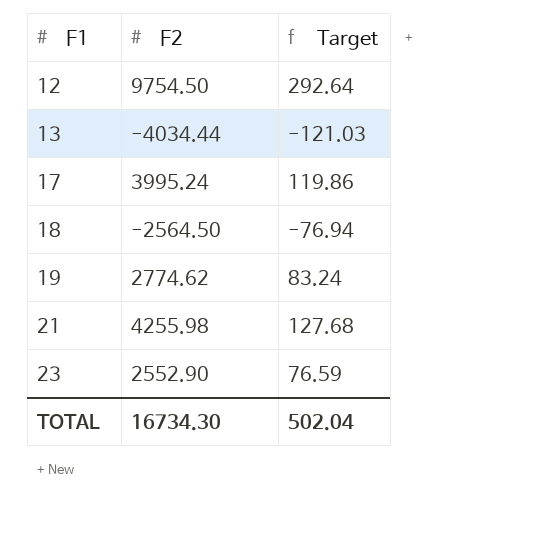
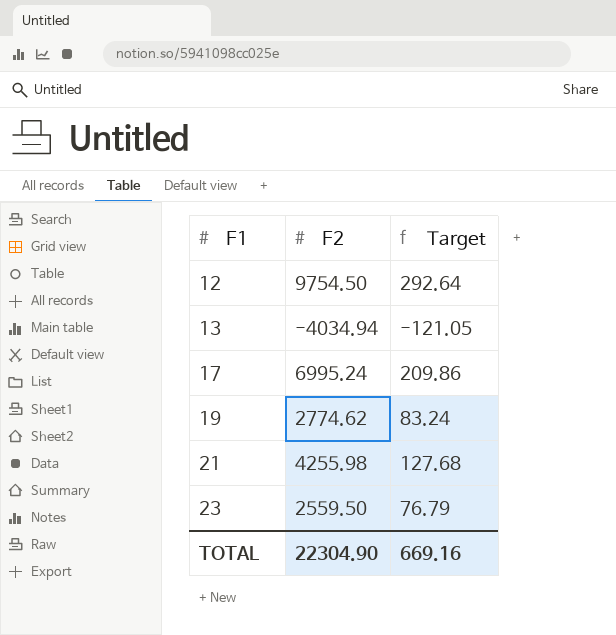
row 18: -2564.50 | -76.94 -> none
13 | F2: -4034.44 -> -4034.94
13 | Target: -121.03 -> -121.05
17 | F2: 3995.24 -> 6995.24
17 | Target: 119.86 -> 209.86
23 | F2: 2552.90 -> 2559.50
23 | Target: 76.59 -> 76.79
TOTAL | F2: 16734.30 -> 22304.90
TOTAL | Target: 502.04 -> 669.16

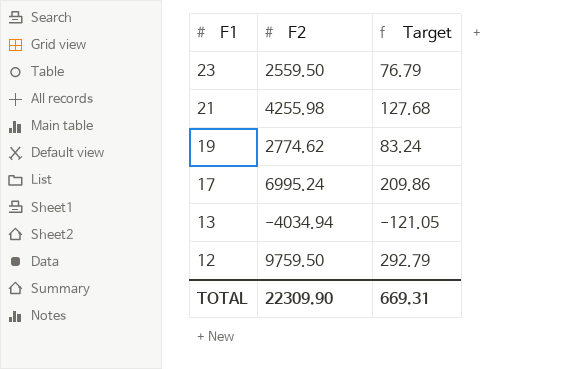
row order: F1 ascending -> F1 descending
12 | F2: 9754.50 -> 9759.50
12 | Target: 292.64 -> 292.79
TOTAL | F2: 22304.90 -> 22309.90
TOTAL | Target: 669.16 -> 669.31

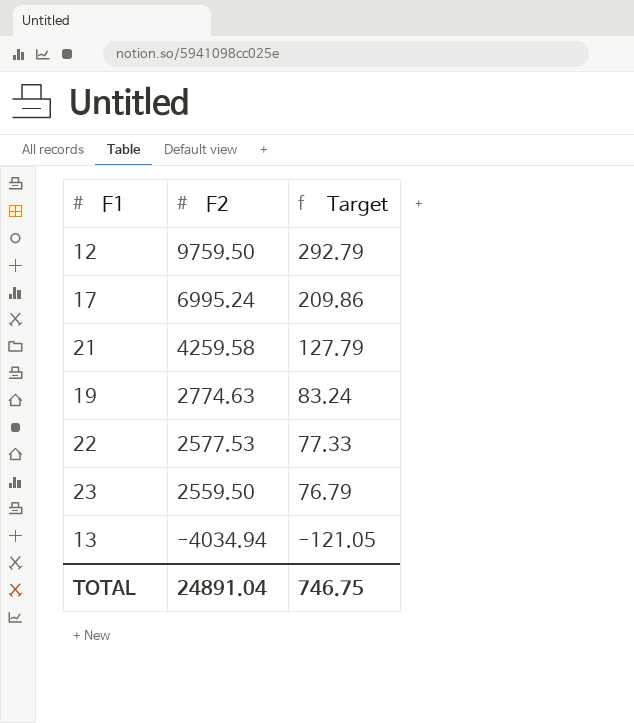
row order: F1 descending -> F2 descending
21 | F2: 4255.98 -> 4259.58
21 | Target: 127.68 -> 127.79
19 | F2: 2774.62 -> 2774.63
row 22: none -> 2577.53 | 77.33
TOTAL | F2: 22309.90 -> 24891.04
TOTAL | Target: 669.31 -> 746.75

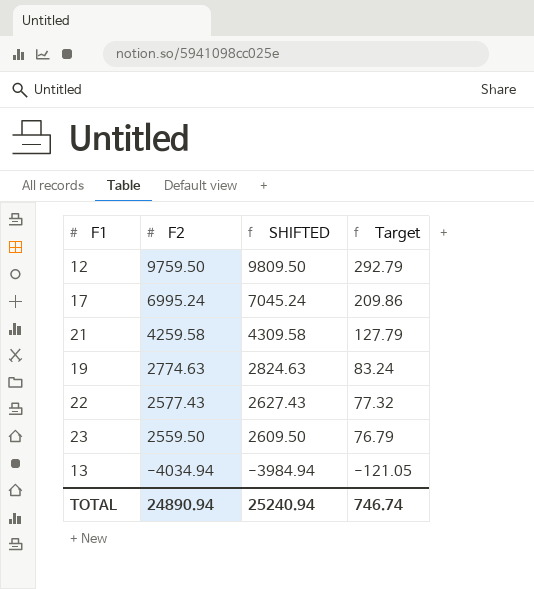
column SHIFTED | formula: none -> [F2] + 50
22 | F2: 2577.53 -> 2577.43
22 | Target: 77.33 -> 77.32
TOTAL | F2: 24891.04 -> 24890.94
TOTAL | Target: 746.75 -> 746.74

